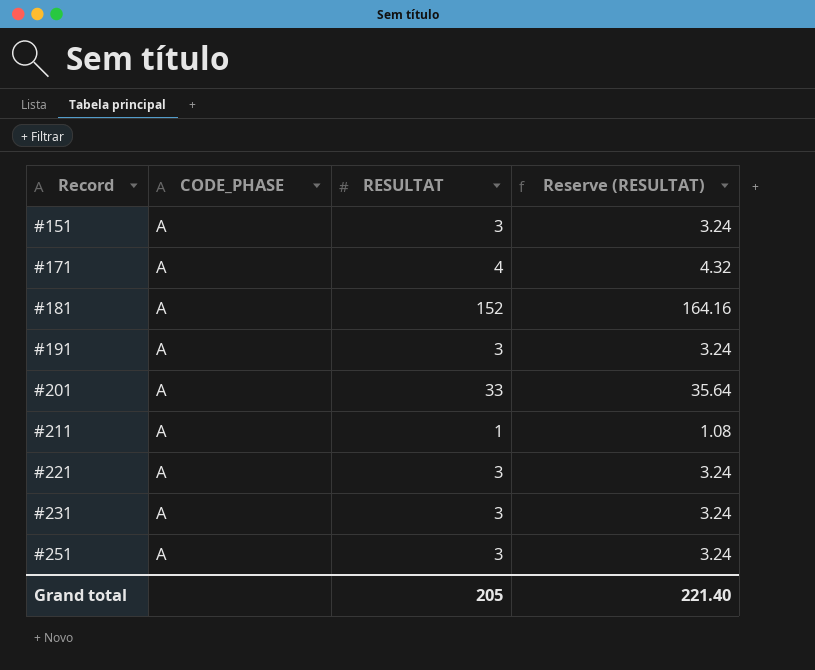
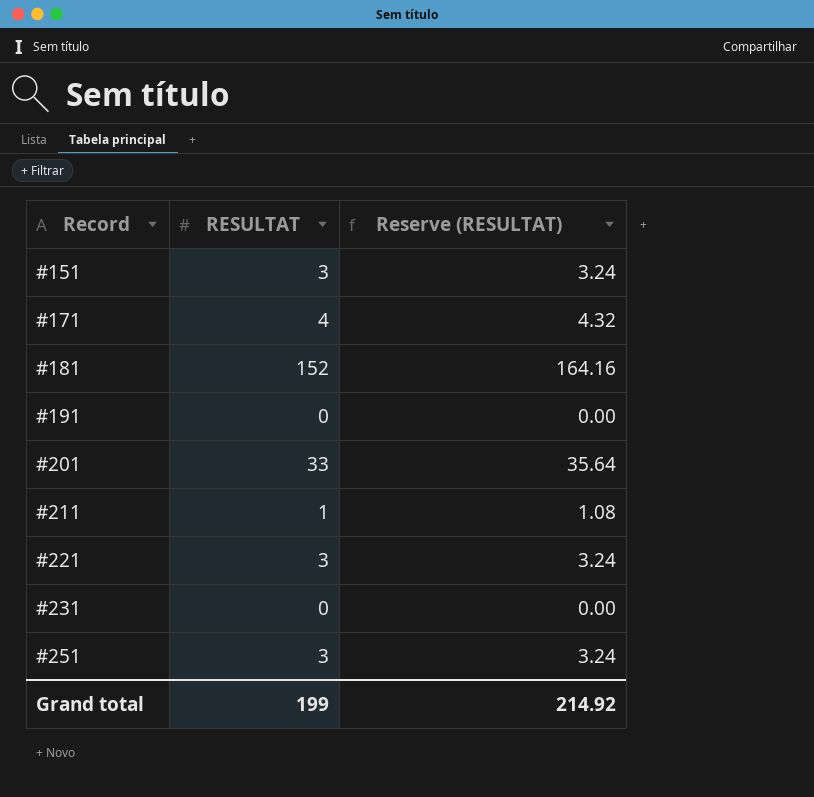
column CODE_PHASE | position: 2 -> none
#191 | RESULTAT: 3 -> 0
#191 | Reserve (RESULTAT): 3.24 -> 0.00
#231 | RESULTAT: 3 -> 0
#231 | Reserve (RESULTAT): 3.24 -> 0.00
Grand total | RESULTAT: 205 -> 199
Grand total | Reserve (RESULTAT): 221.40 -> 214.92

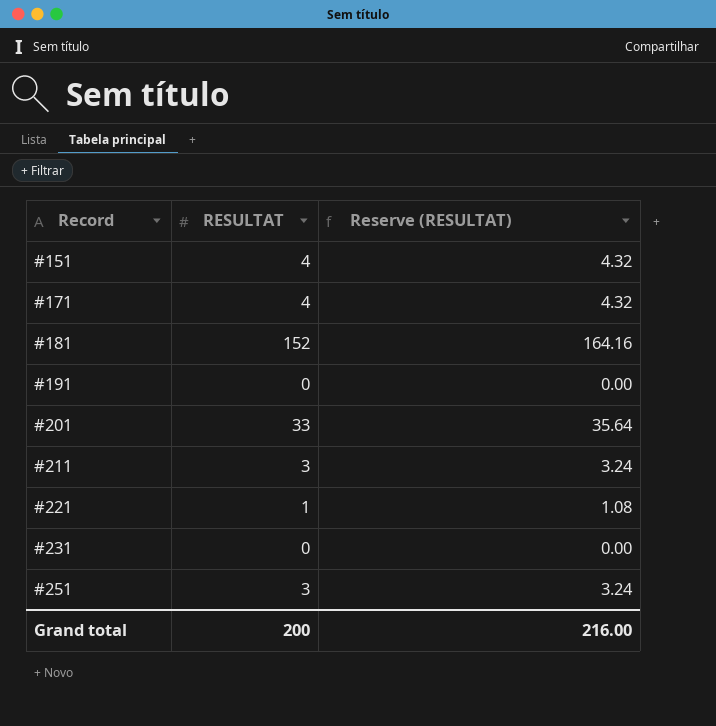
#151 | RESULTAT: 3 -> 4
#151 | Reserve (RESULTAT): 3.24 -> 4.32
#211 | RESULTAT: 1 -> 3
#211 | Reserve (RESULTAT): 1.08 -> 3.24
#221 | RESULTAT: 3 -> 1
#221 | Reserve (RESULTAT): 3.24 -> 1.08
Grand total | RESULTAT: 199 -> 200
Grand total | Reserve (RESULTAT): 214.92 -> 216.00

